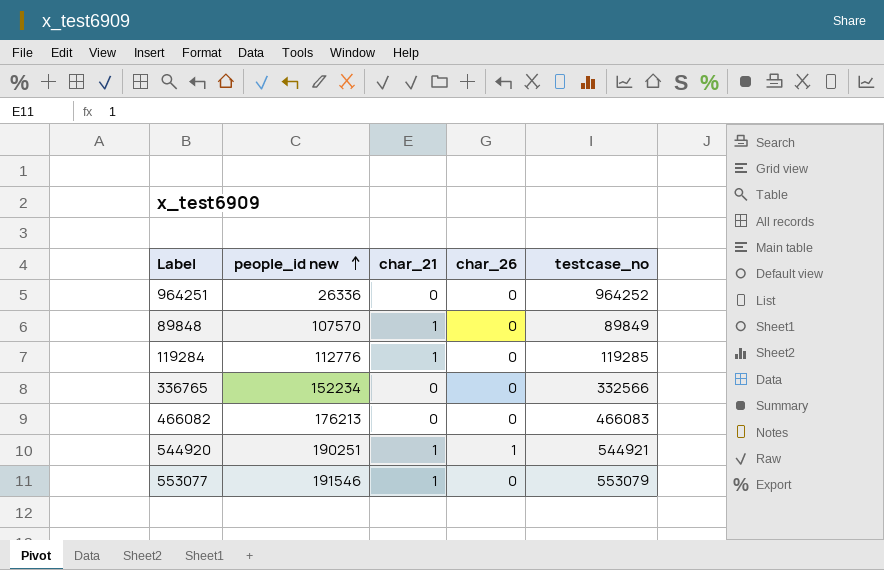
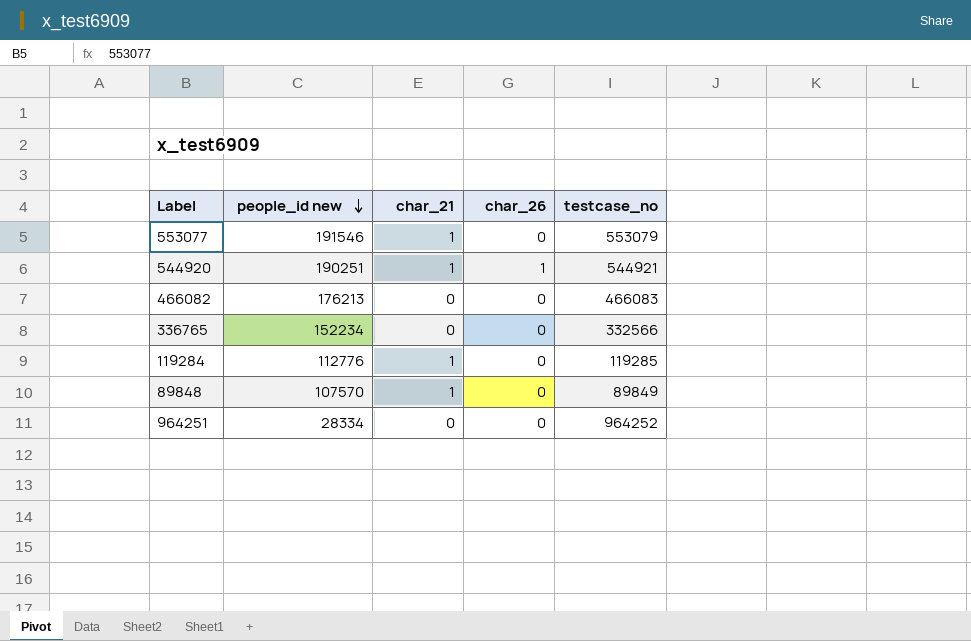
row order: people_id new ascending -> people_id new descending
964251 | people_id new: 26336 -> 28334

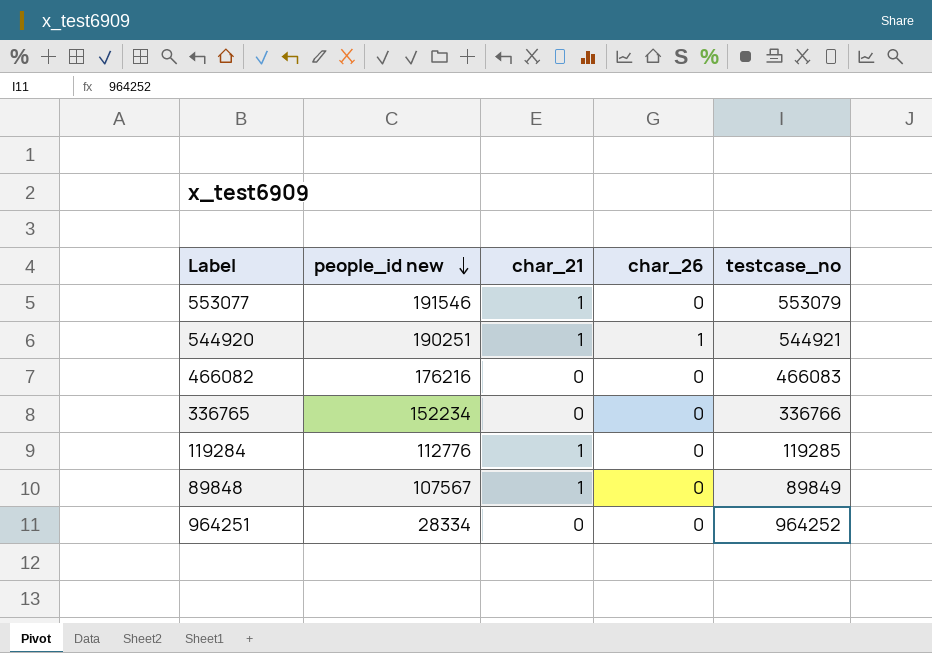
466082 | people_id new: 176213 -> 176216
336765 | testcase_no: 332566 -> 336766
89848 | people_id new: 107570 -> 107567

